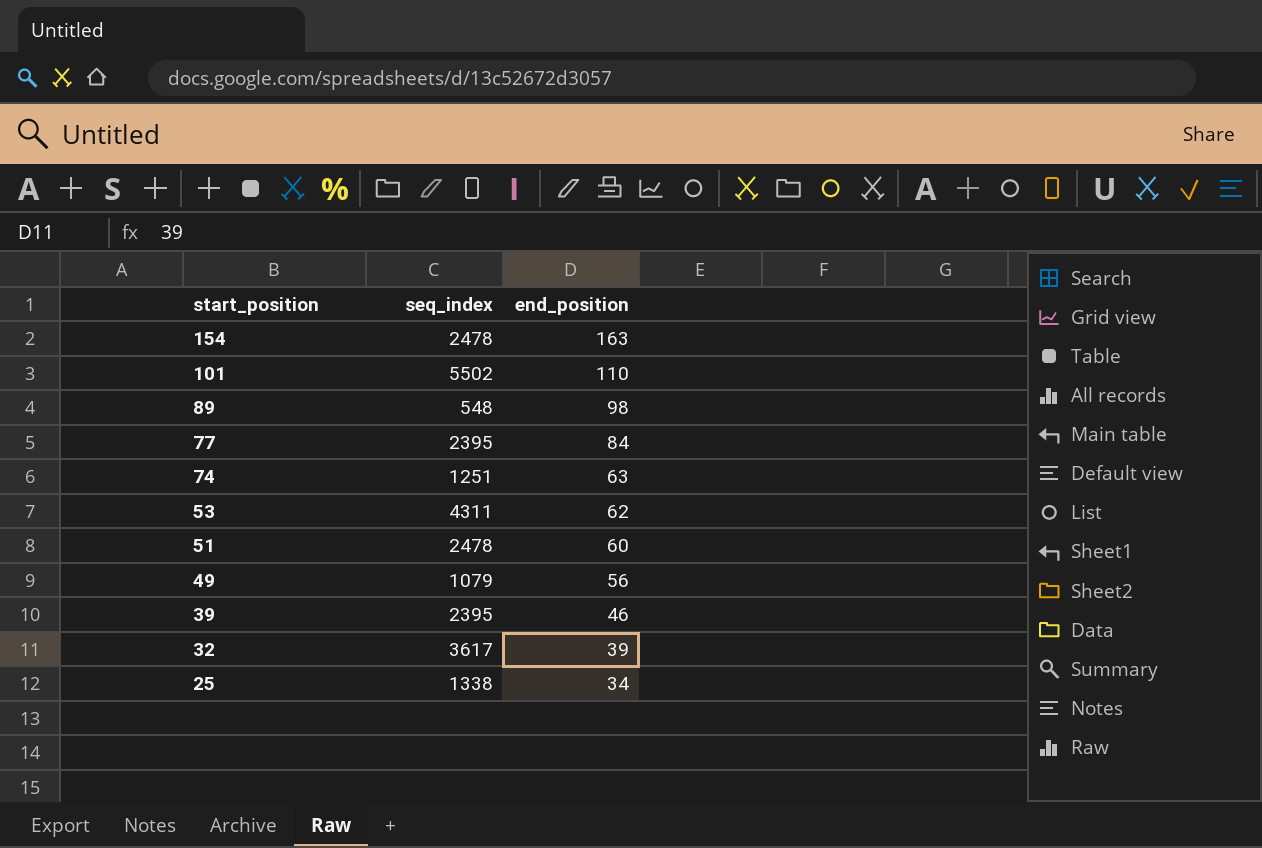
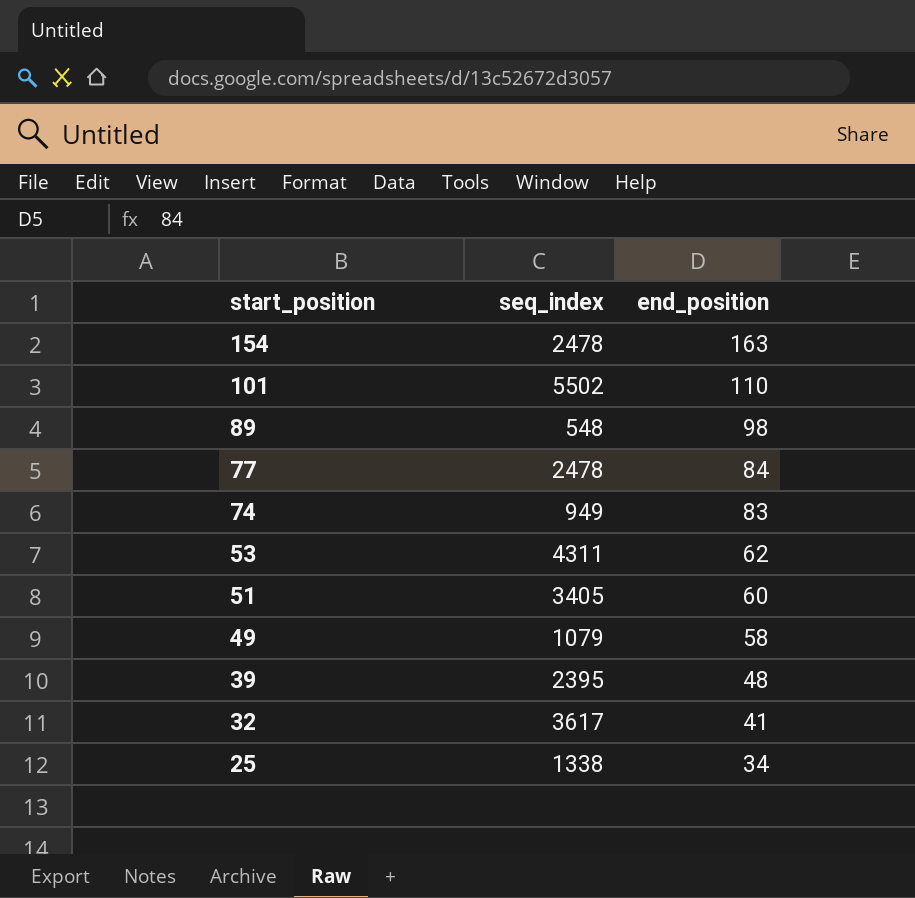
77 | seq_index: 2395 -> 2478
74 | seq_index: 1251 -> 949
74 | end_position: 63 -> 83
51 | seq_index: 2478 -> 3405
49 | end_position: 56 -> 58
39 | end_position: 46 -> 48
32 | end_position: 39 -> 41

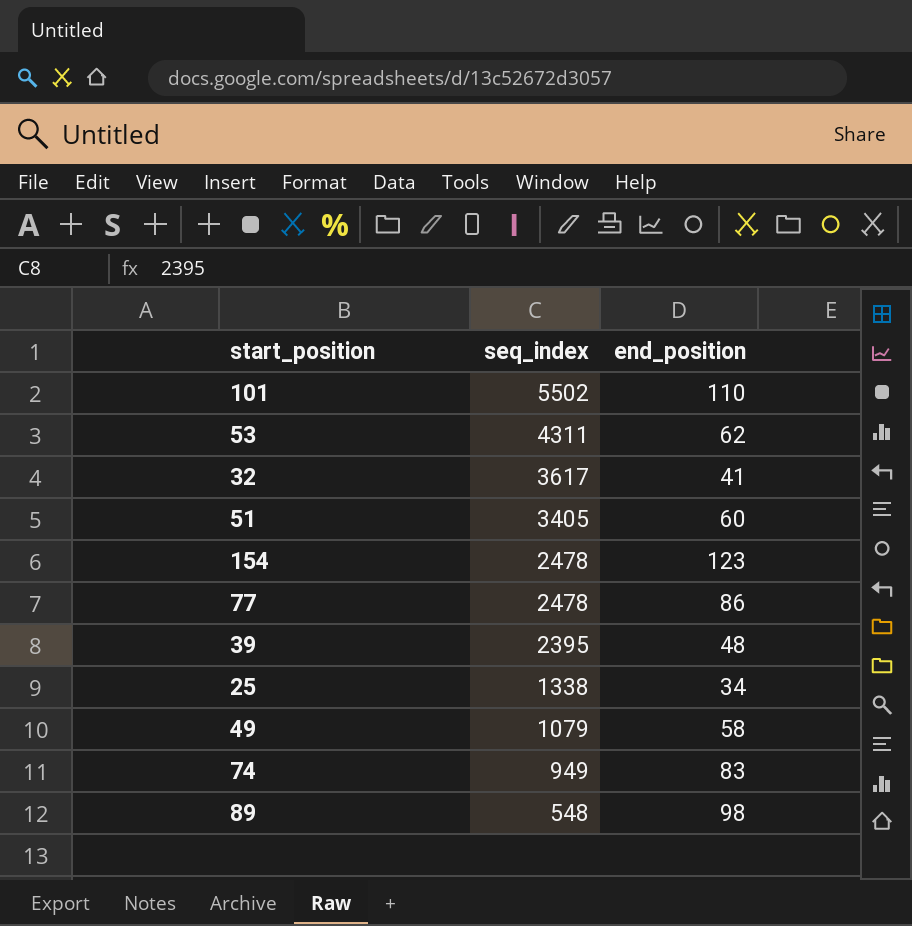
row order: start_position descending -> seq_index descending
154 | end_position: 163 -> 123
77 | end_position: 84 -> 86

